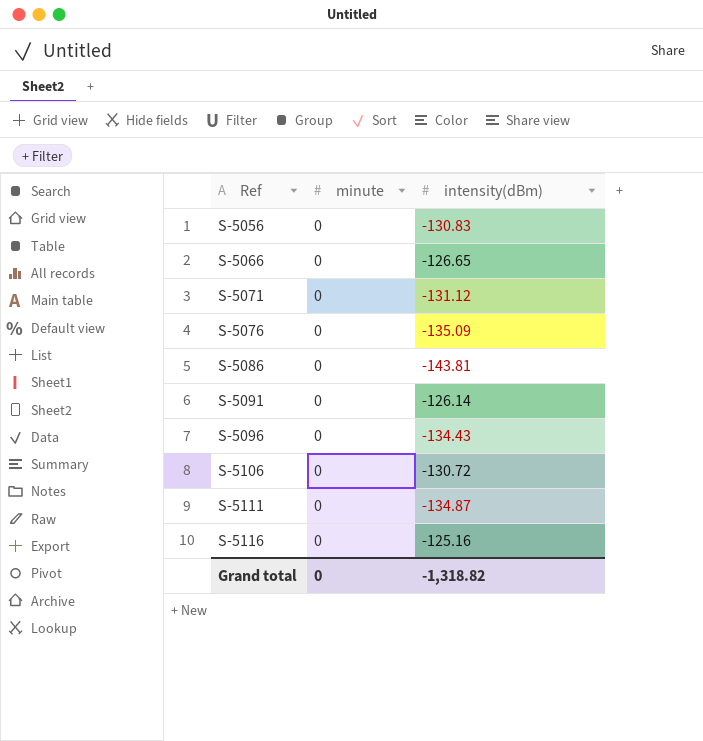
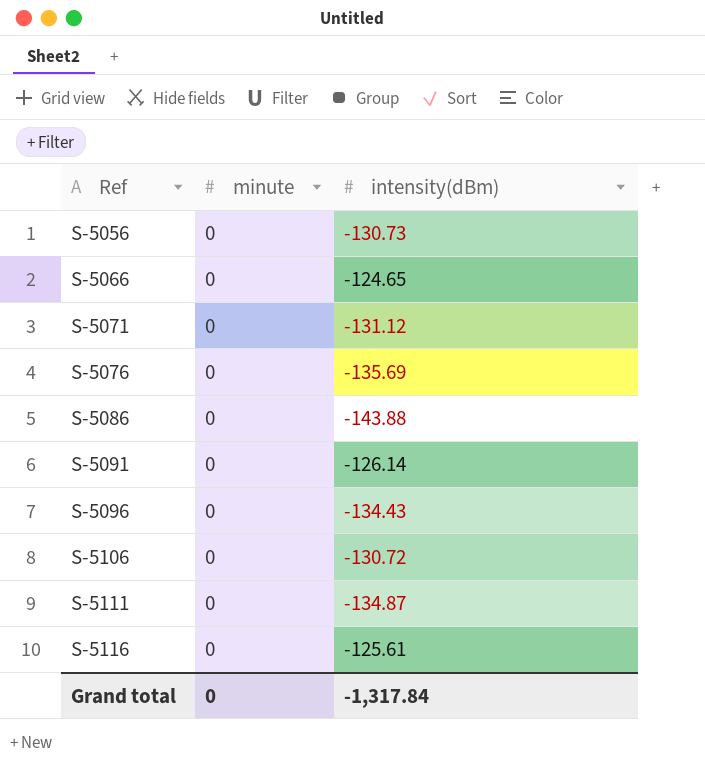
S-5056 | intensity(dBm): -130.83 -> -130.73
S-5066 | intensity(dBm): -126.65 -> -124.65
S-5076 | intensity(dBm): -135.09 -> -135.69
S-5086 | intensity(dBm): -143.81 -> -143.88
S-5116 | intensity(dBm): -125.16 -> -125.61
Grand total | intensity(dBm): -1,318.82 -> -1,317.84

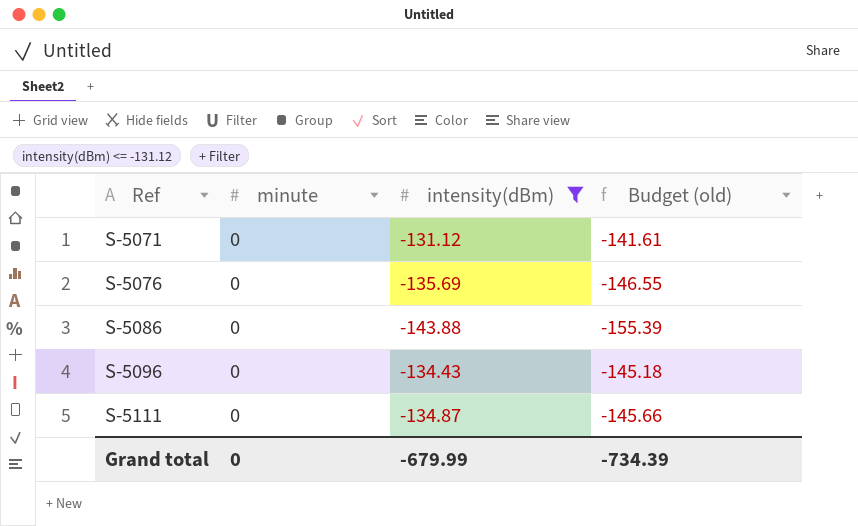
filter: none -> intensity(dBm) <= -131.12
column Budget (old) | formula: none -> [intensity(dBm)] * 1.08
Grand total | intensity(dBm): -1,317.84 -> -679.99

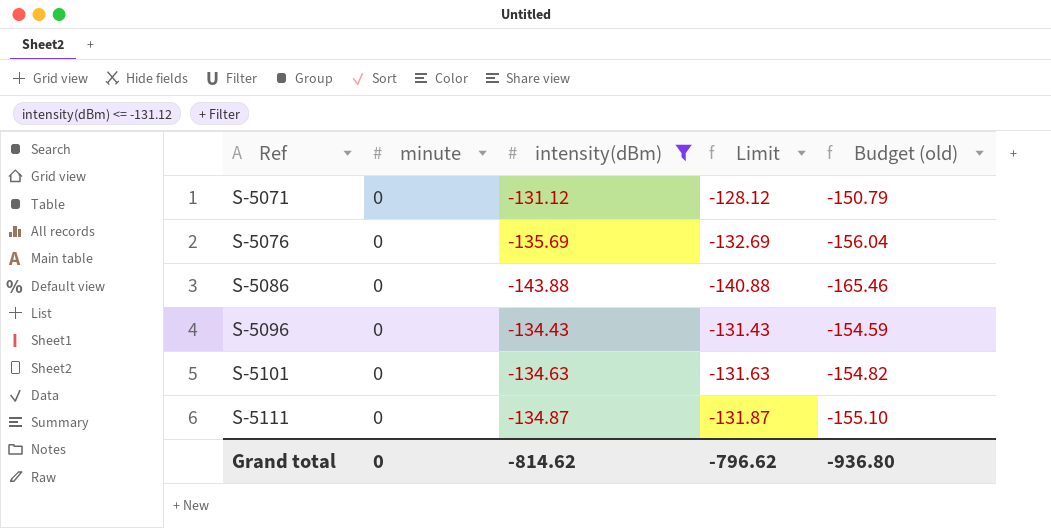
column Limit | formula: none -> [intensity(dBm)] + 3
column Budget (old) | formula: [intensity(dBm)] * 1.08 -> [intensity(dBm)] * 1.15
row S-5101: none -> 0 | -134.63 | -131.63 | -154.82
Grand total | intensity(dBm): -679.99 -> -814.62
Grand total | Budget (old): -734.39 -> -936.80

